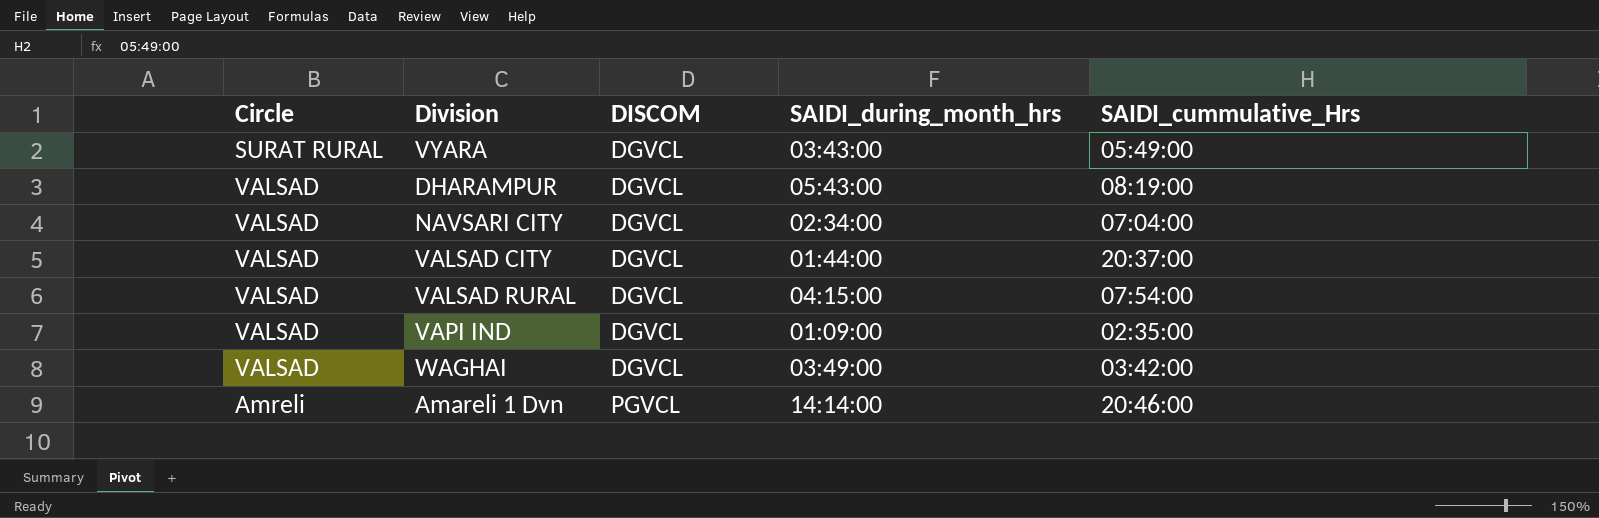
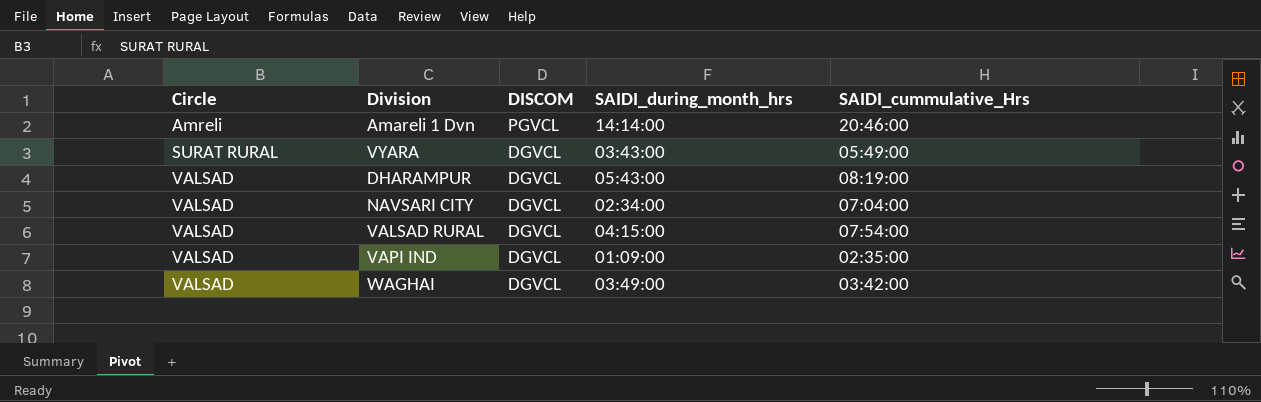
row order: DISCOM ascending -> Circle ascending
row VALSAD CITY: VALSAD | DGVCL | 01:44:00 | 20:37:00 -> none

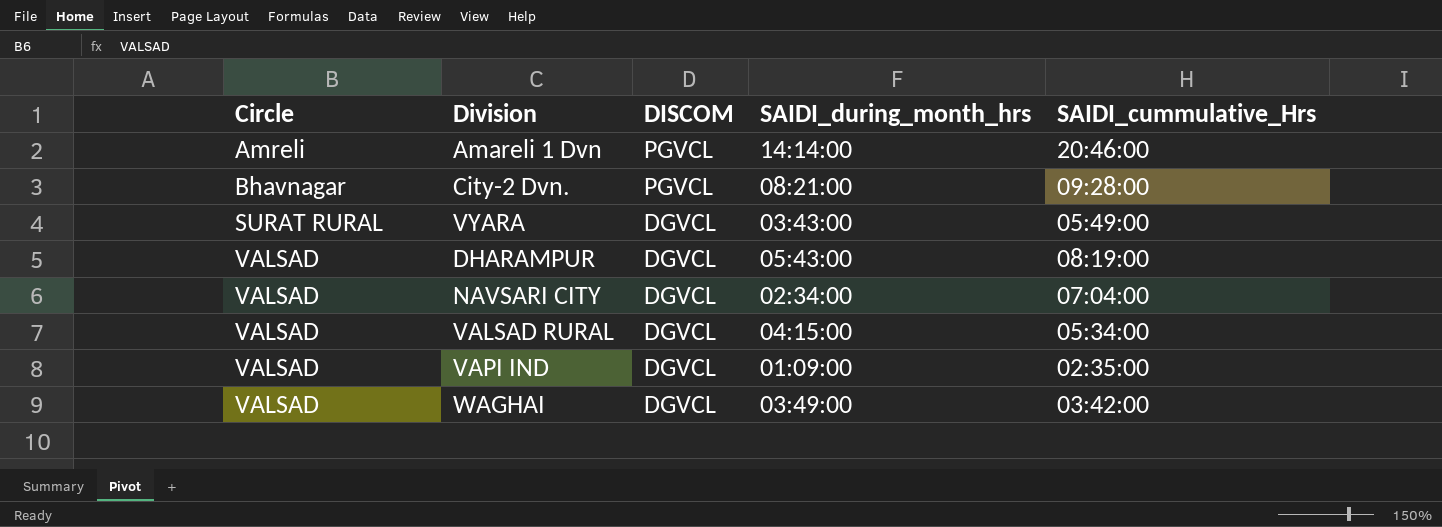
row City-2 Dvn.: none -> Bhavnagar | PGVCL | 08:21:00 | 09:28:00
VALSAD RURAL | SAIDI_cummulative_Hrs: 07:54:00 -> 05:34:00

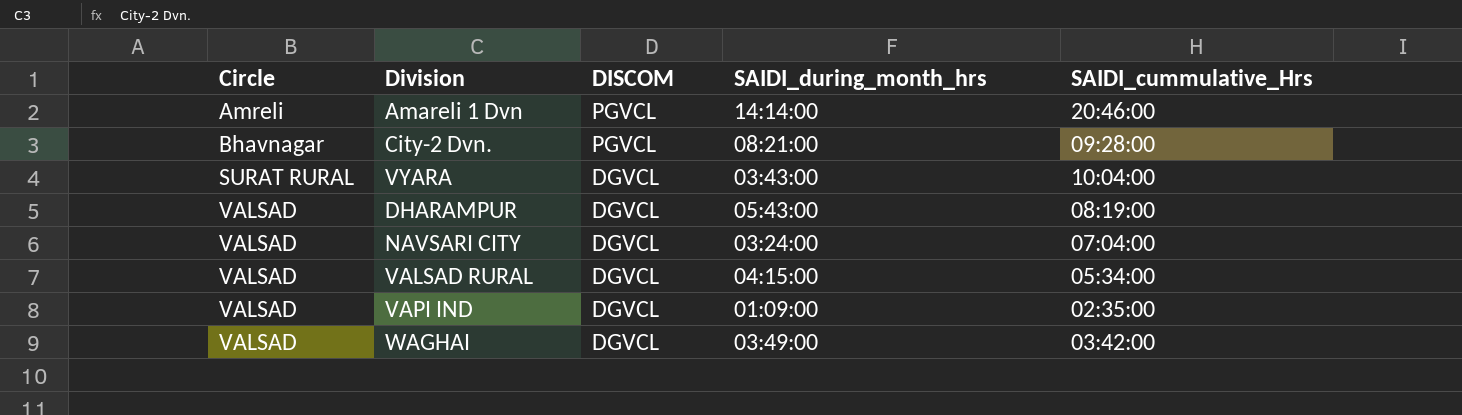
VYARA | SAIDI_cummulative_Hrs: 05:49:00 -> 10:04:00
NAVSARI CITY | SAIDI_during_month_hrs: 02:34:00 -> 03:24:00

